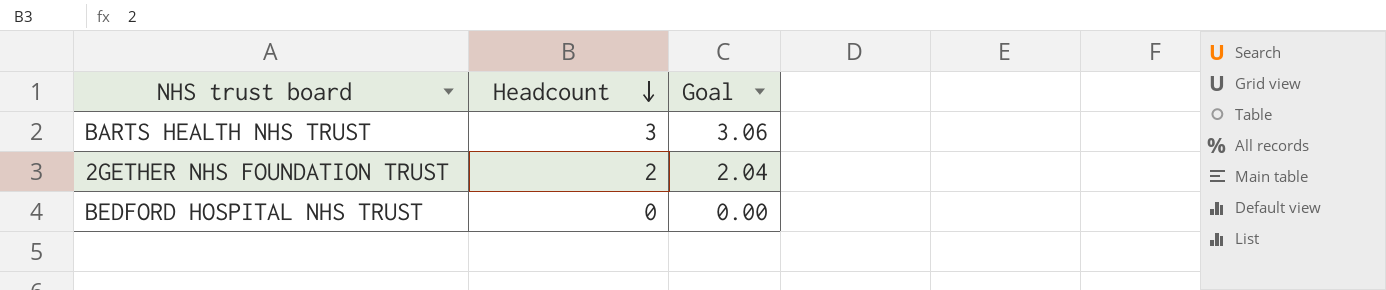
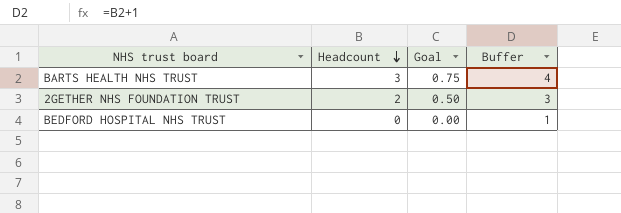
column Goal | formula: [Headcount] * 1.02 -> [Headcount] * 0.25
column Buffer | formula: none -> [Headcount] + 1

